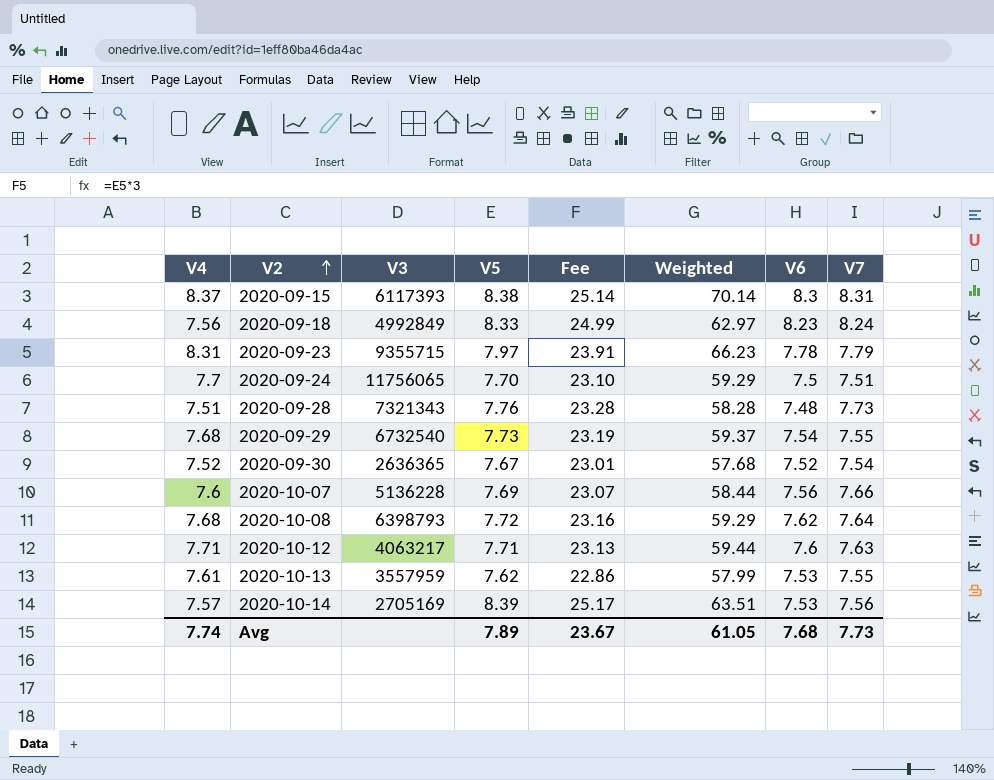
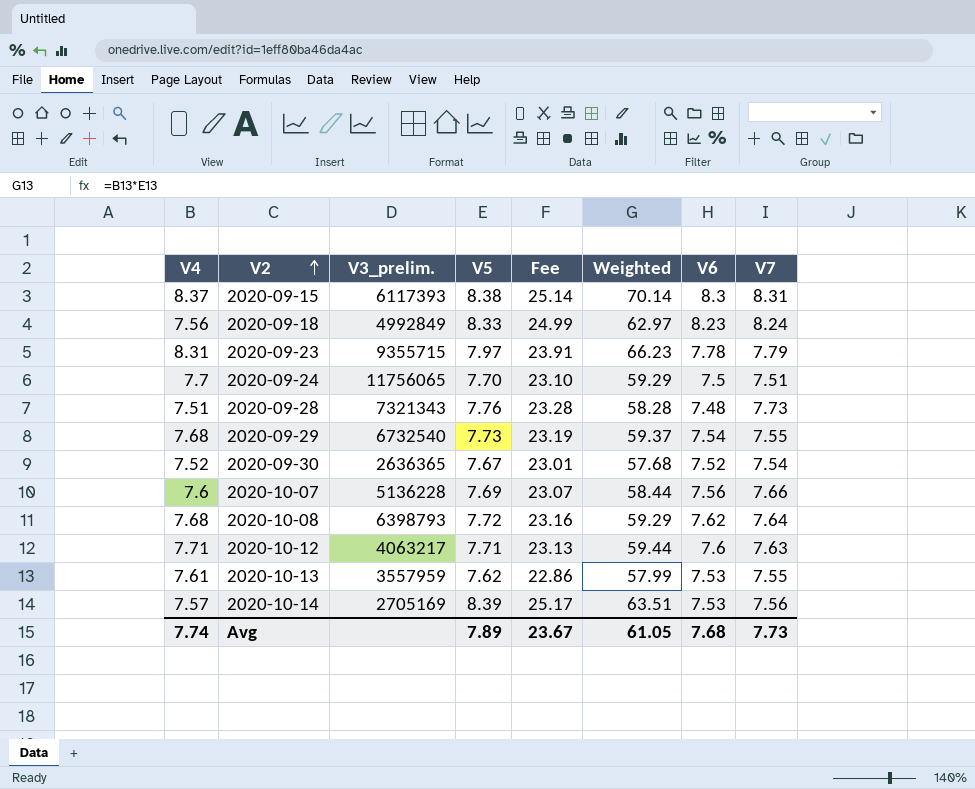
column name: V3 -> V3_prelim.

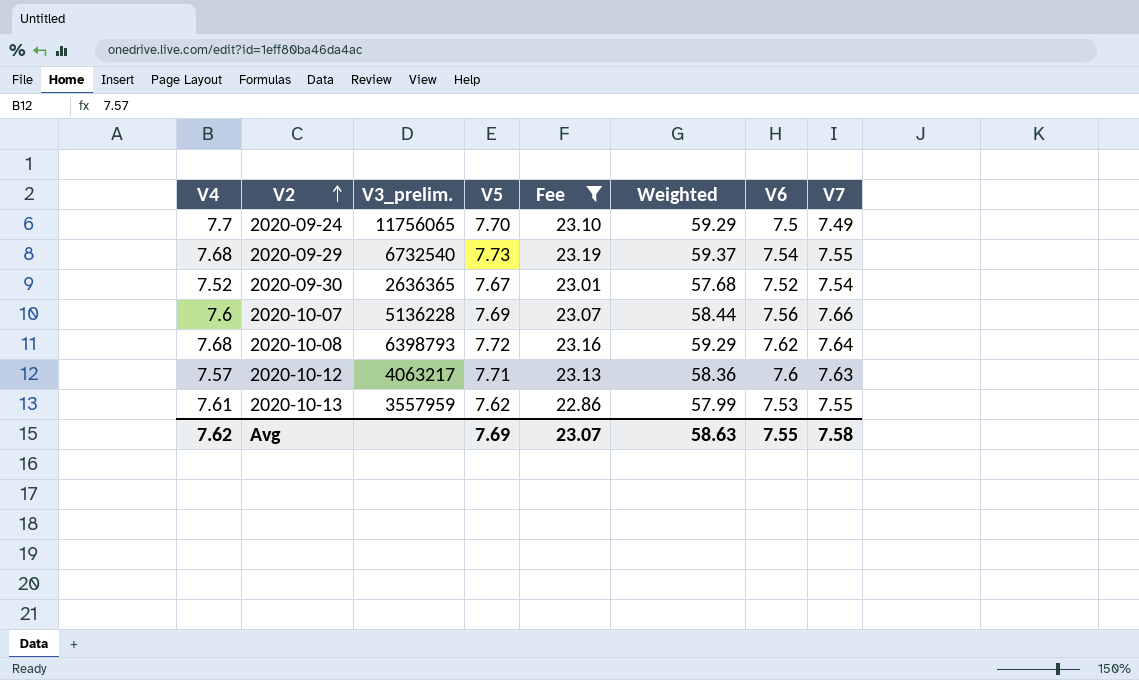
filter: none -> Fee <= 23.19
2020-09-24 | V7: 7.51 -> 7.49
2020-10-12 | V4: 7.71 -> 7.57
2020-10-12 | Weighted: 59.44 -> 58.36
Avg | V4: 7.74 -> 7.62
Avg | V5: 7.89 -> 7.69
Avg | Fee: 23.67 -> 23.07
Avg | Weighted: 61.05 -> 58.63
Avg | V6: 7.68 -> 7.55
Avg | V7: 7.73 -> 7.58

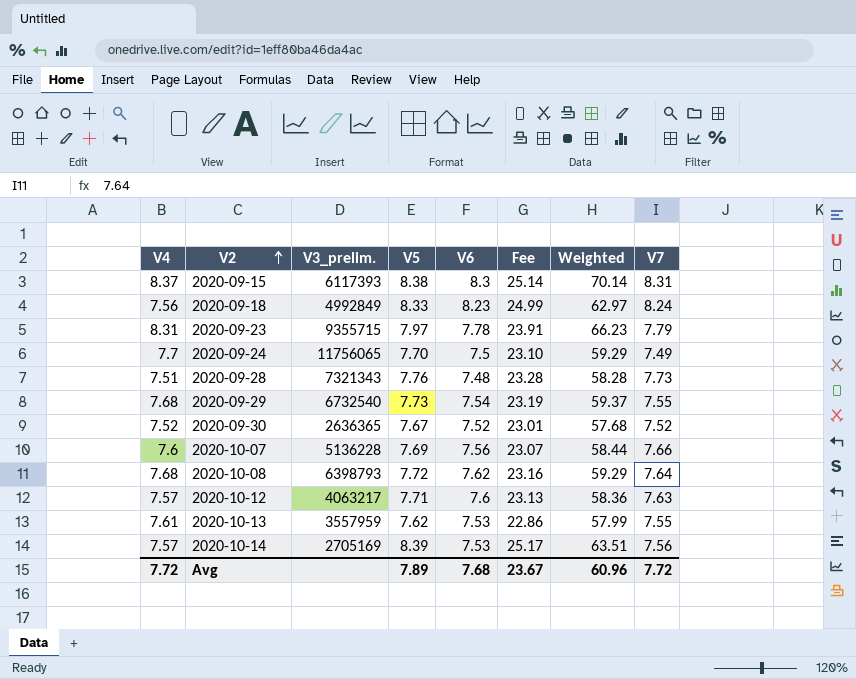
filter: Fee <= 23.19 -> none
column V6 | position: 7 -> 5
2020-09-30 | V7: 7.54 -> 7.52
Avg | V4: 7.62 -> 7.72
Avg | V5: 7.69 -> 7.89
Avg | V6: 7.55 -> 7.68
Avg | Fee: 23.07 -> 23.67
Avg | Weighted: 58.63 -> 60.96
Avg | V7: 7.58 -> 7.72

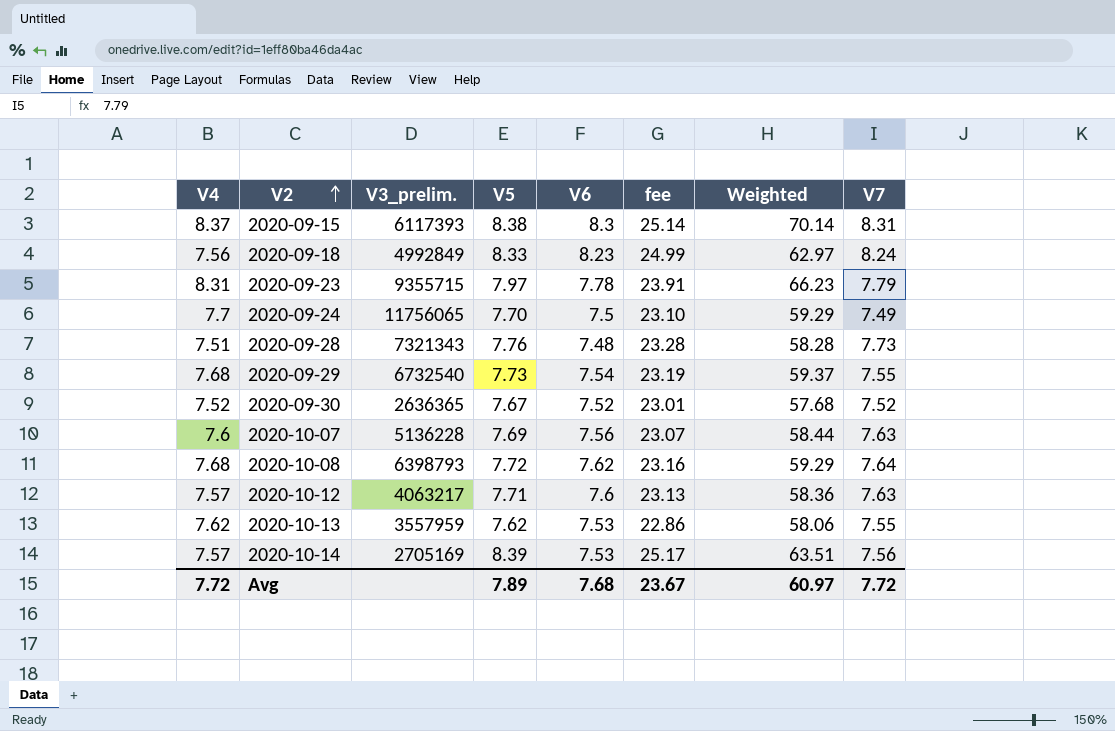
column name: Fee -> fee
2020-10-07 | V7: 7.66 -> 7.63
2020-10-13 | V4: 7.61 -> 7.62
2020-10-13 | Weighted: 57.99 -> 58.06
Avg | Weighted: 60.96 -> 60.97

